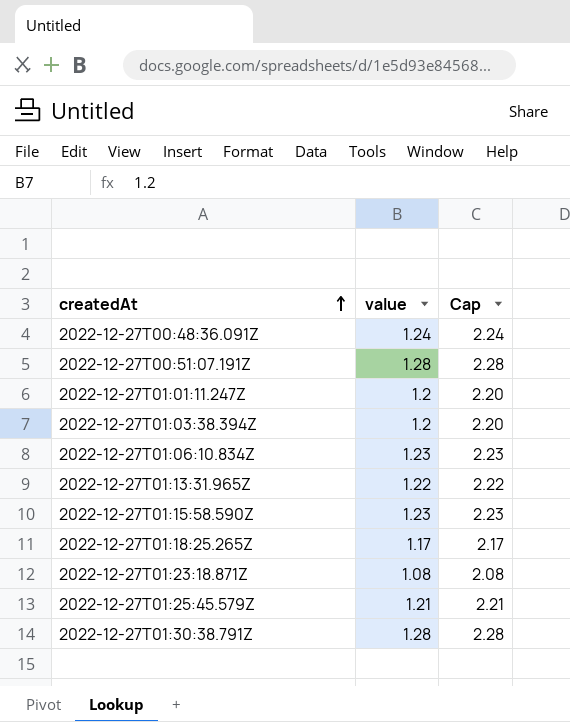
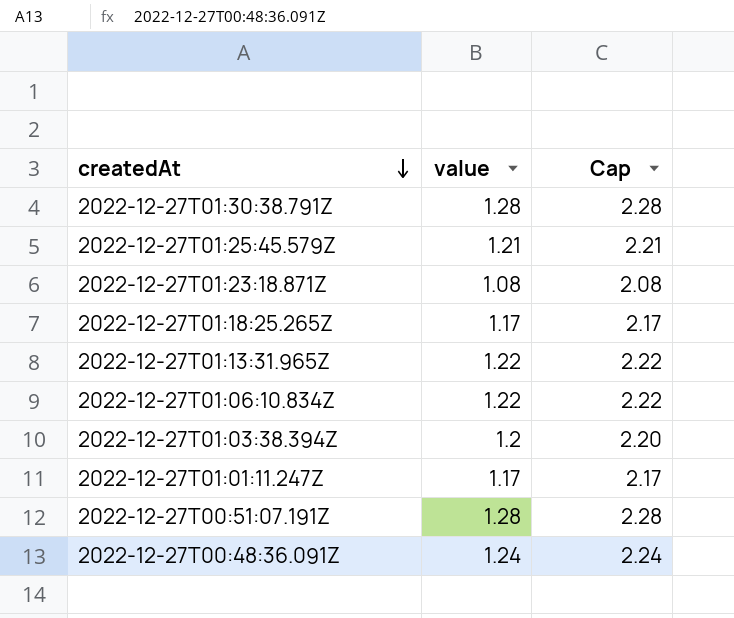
row order: createdAt ascending -> createdAt descending
row 2022-12-27T01:15:58.590Z: 1.23 | 2.23 -> none
2022-12-27T01:06:10.834Z | value: 1.23 -> 1.22
2022-12-27T01:06:10.834Z | Cap: 2.23 -> 2.22
2022-12-27T01:01:11.247Z | value: 1.2 -> 1.17
2022-12-27T01:01:11.247Z | Cap: 2.20 -> 2.17

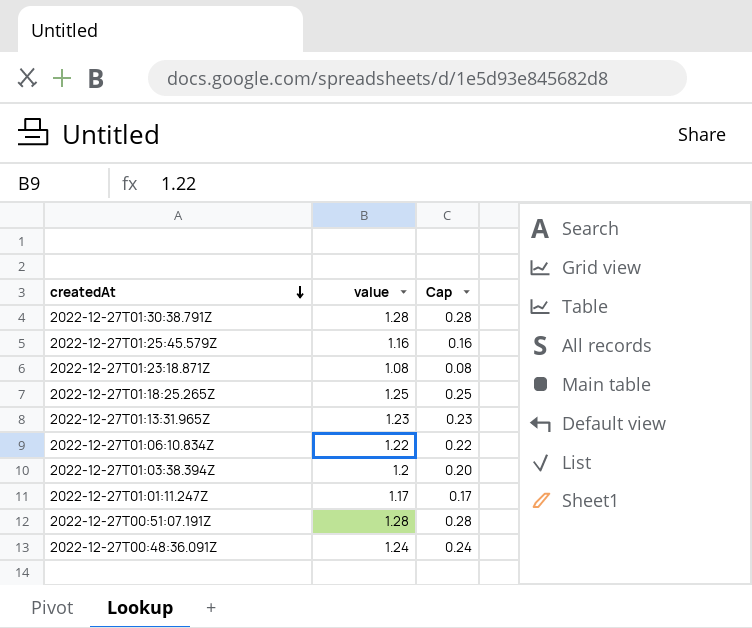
column Cap | formula: [value] + 1 -> [value] - 1
2022-12-27T01:25:45.579Z | value: 1.21 -> 1.16
2022-12-27T01:18:25.265Z | value: 1.17 -> 1.25
2022-12-27T01:13:31.965Z | value: 1.22 -> 1.23

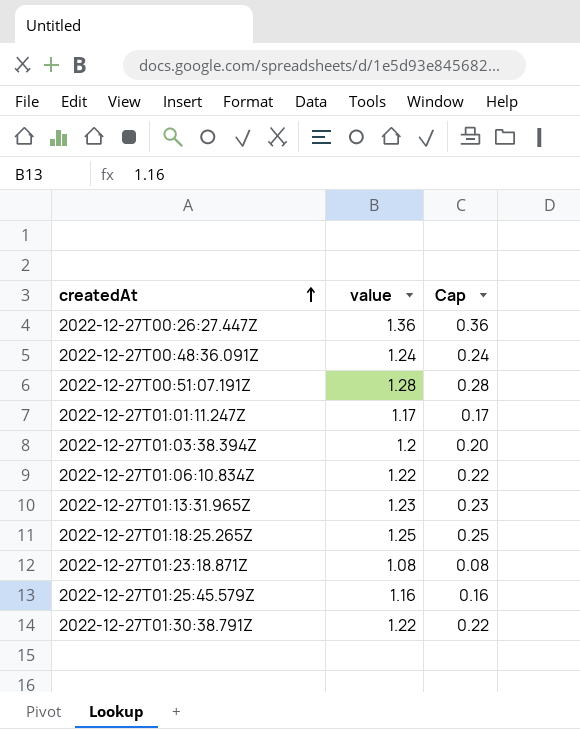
row order: createdAt descending -> createdAt ascending
row 2022-12-27T00:26:27.447Z: none -> 1.36 | 0.36
2022-12-27T01:30:38.791Z | value: 1.28 -> 1.22
2022-12-27T01:30:38.791Z | Cap: 0.28 -> 0.22

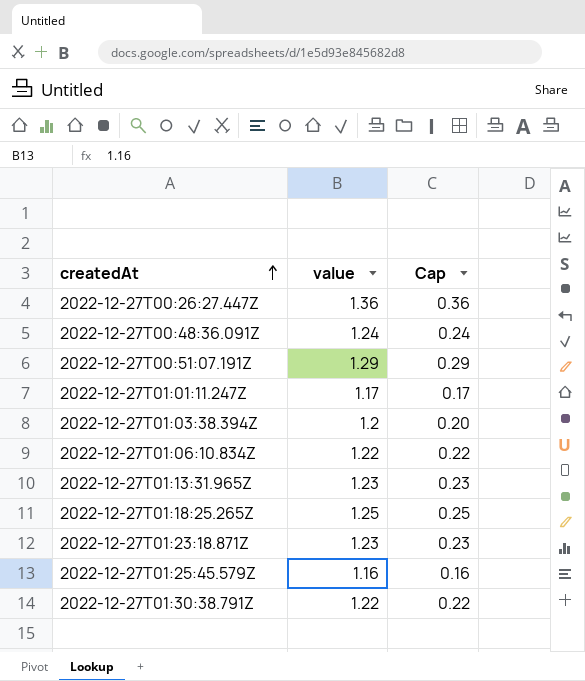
2022-12-27T00:51:07.191Z | value: 1.28 -> 1.29
2022-12-27T00:51:07.191Z | Cap: 0.28 -> 0.29
2022-12-27T01:23:18.871Z | value: 1.08 -> 1.23
2022-12-27T01:23:18.871Z | Cap: 0.08 -> 0.23

